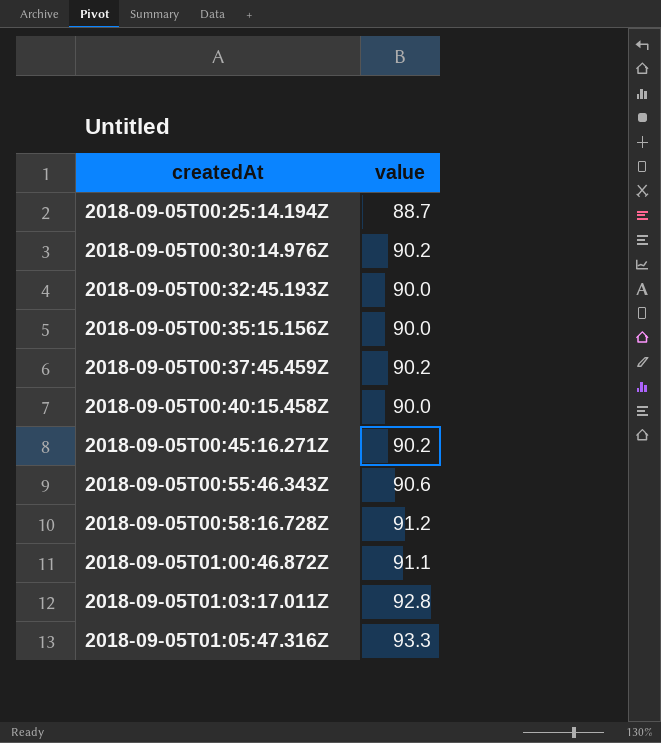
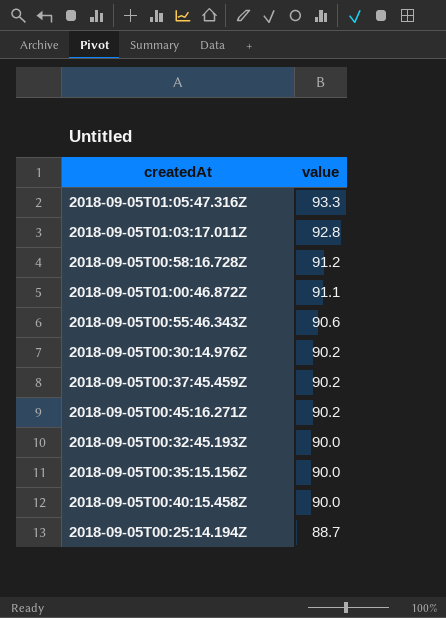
row order: createdAt ascending -> value descending

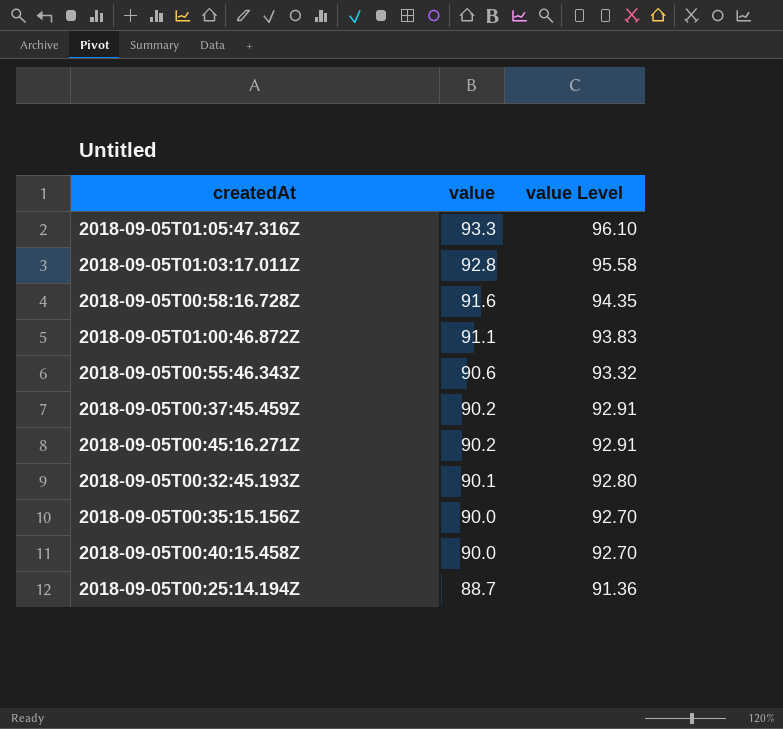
column value Level | formula: none -> [value] * 1.03
row 2018-09-05T00:30:14.976Z: 90.2 -> none
2018-09-05T00:58:16.728Z | value: 91.2 -> 91.6
2018-09-05T00:32:45.193Z | value: 90.0 -> 90.1

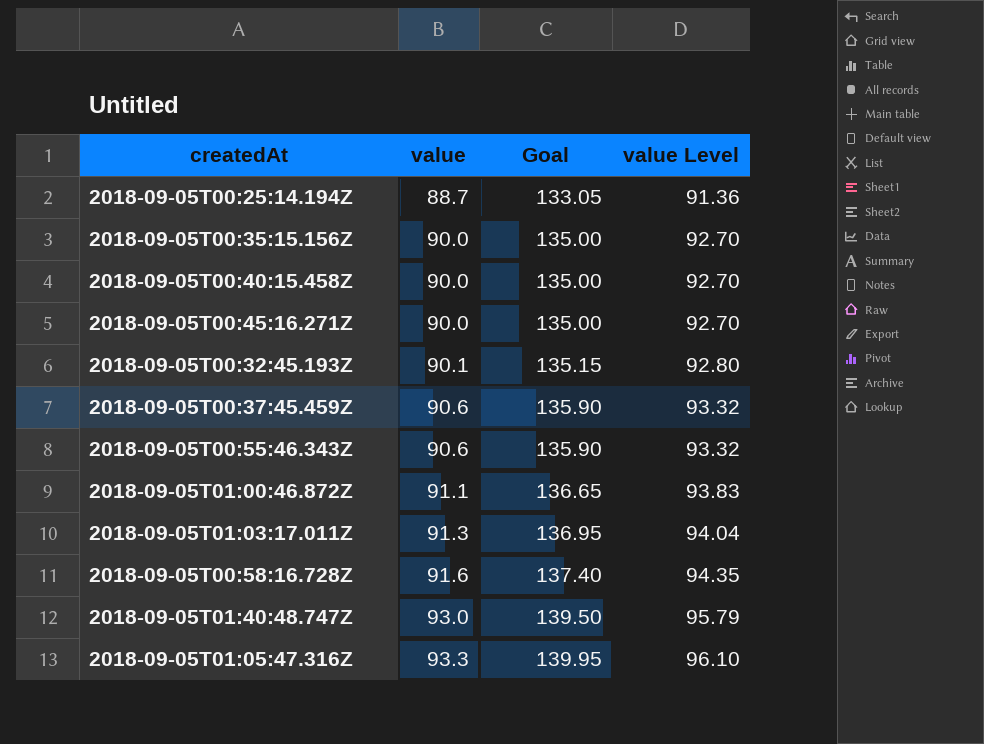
row order: value descending -> value ascending
column Goal | formula: none -> [value] * 1.5
2018-09-05T00:45:16.271Z | value: 90.2 -> 90.0
2018-09-05T00:45:16.271Z | value Level: 92.91 -> 92.70
2018-09-05T00:37:45.459Z | value: 90.2 -> 90.6
2018-09-05T00:37:45.459Z | value Level: 92.91 -> 93.32
2018-09-05T01:03:17.011Z | value: 92.8 -> 91.3
2018-09-05T01:03:17.011Z | value Level: 95.58 -> 94.04
row 2018-09-05T01:40:48.747Z: none -> 93.0 | 139.50 | 95.79

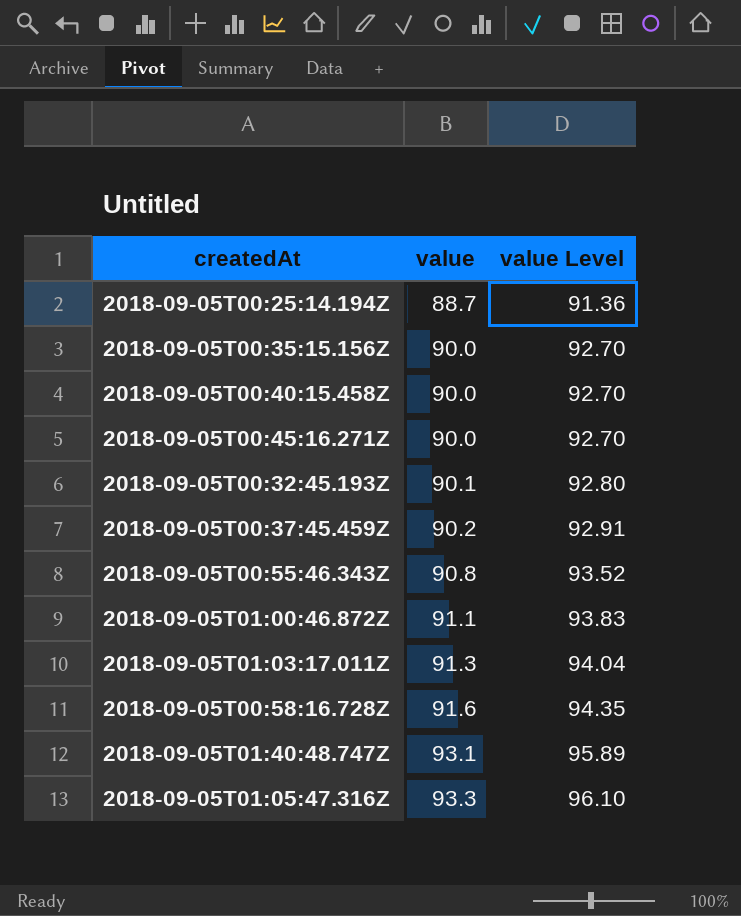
column Goal | formula: [value] * 1.5 -> none
2018-09-05T00:37:45.459Z | value: 90.6 -> 90.2
2018-09-05T00:37:45.459Z | value Level: 93.32 -> 92.91
2018-09-05T00:55:46.343Z | value: 90.6 -> 90.8
2018-09-05T00:55:46.343Z | value Level: 93.32 -> 93.52
2018-09-05T01:40:48.747Z | value: 93.0 -> 93.1
2018-09-05T01:40:48.747Z | value Level: 95.79 -> 95.89

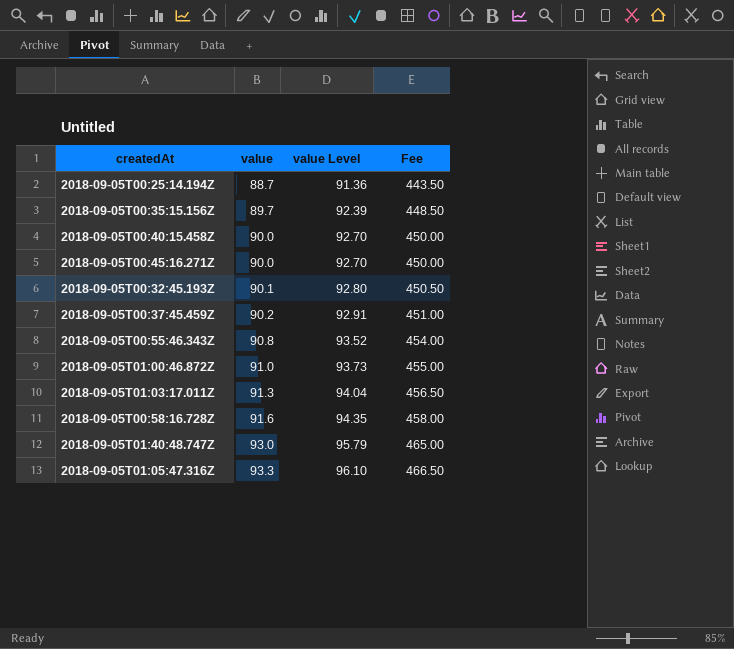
column Fee | formula: none -> [value] * 5
2018-09-05T00:35:15.156Z | value: 90.0 -> 89.7
2018-09-05T00:35:15.156Z | value Level: 92.70 -> 92.39
2018-09-05T01:00:46.872Z | value: 91.1 -> 91.0
2018-09-05T01:00:46.872Z | value Level: 93.83 -> 93.73
2018-09-05T01:40:48.747Z | value: 93.1 -> 93.0
2018-09-05T01:40:48.747Z | value Level: 95.89 -> 95.79

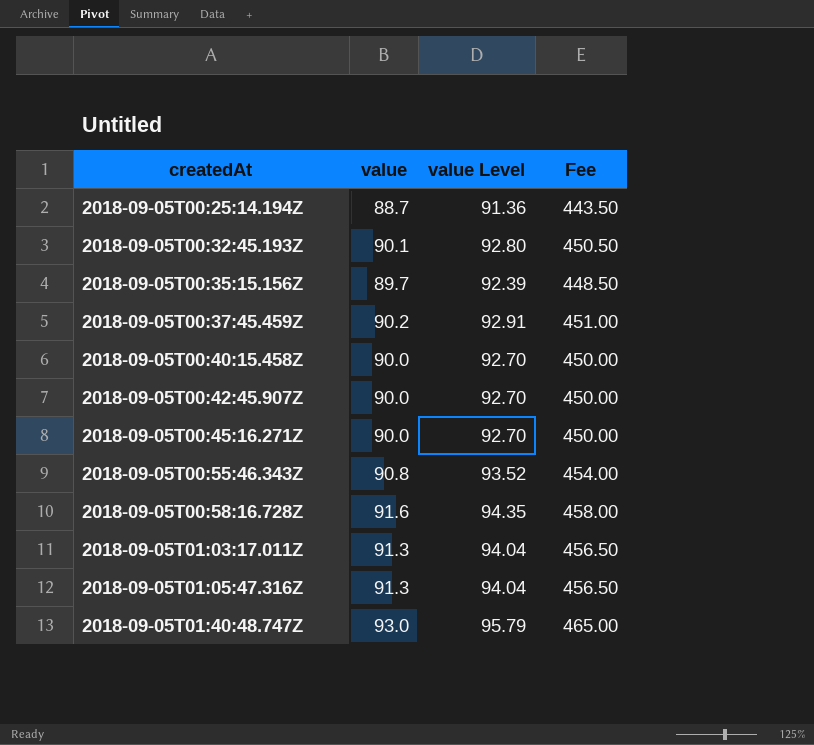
row order: value ascending -> createdAt ascending
row 2018-09-05T01:00:46.872Z: 91.0 | 93.73 | 455.00 -> none
row 2018-09-05T00:42:45.907Z: none -> 90.0 | 92.70 | 450.00
2018-09-05T01:05:47.316Z | value: 93.3 -> 91.3
2018-09-05T01:05:47.316Z | value Level: 96.10 -> 94.04
2018-09-05T01:05:47.316Z | Fee: 466.50 -> 456.50

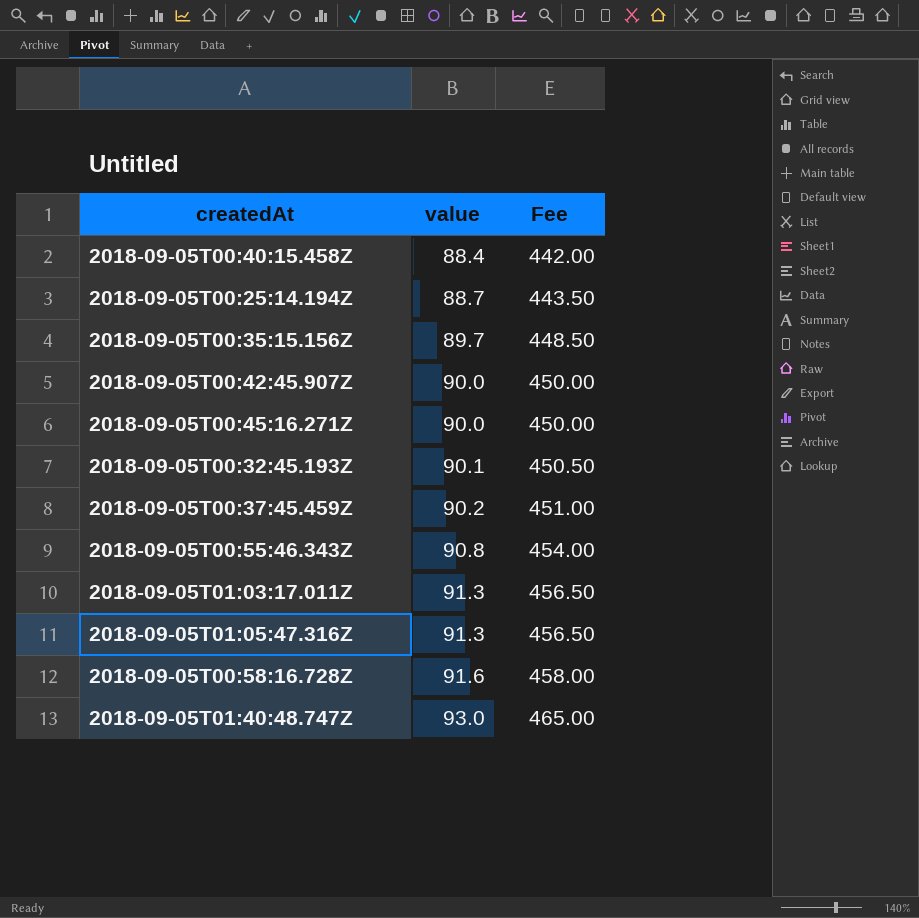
row order: createdAt ascending -> value ascending
column value Level | formula: [value] * 1.03 -> none
2018-09-05T00:40:15.458Z | value: 90.0 -> 88.4
2018-09-05T00:40:15.458Z | Fee: 450.00 -> 442.00

